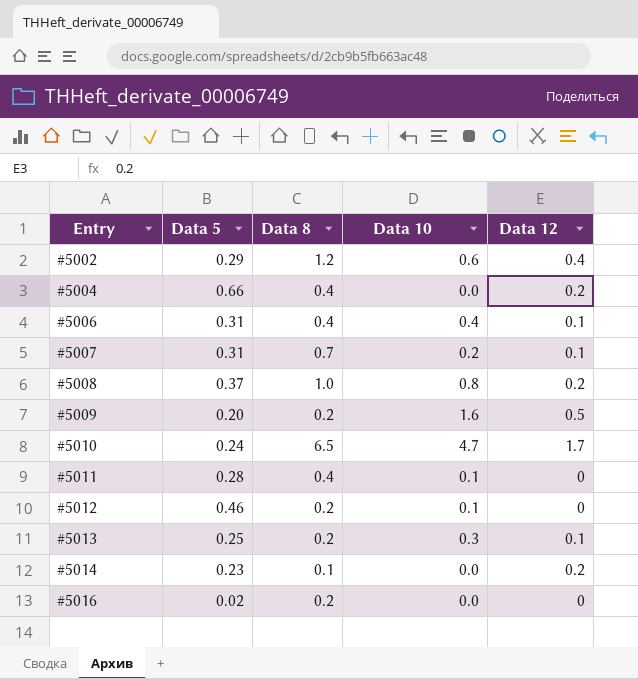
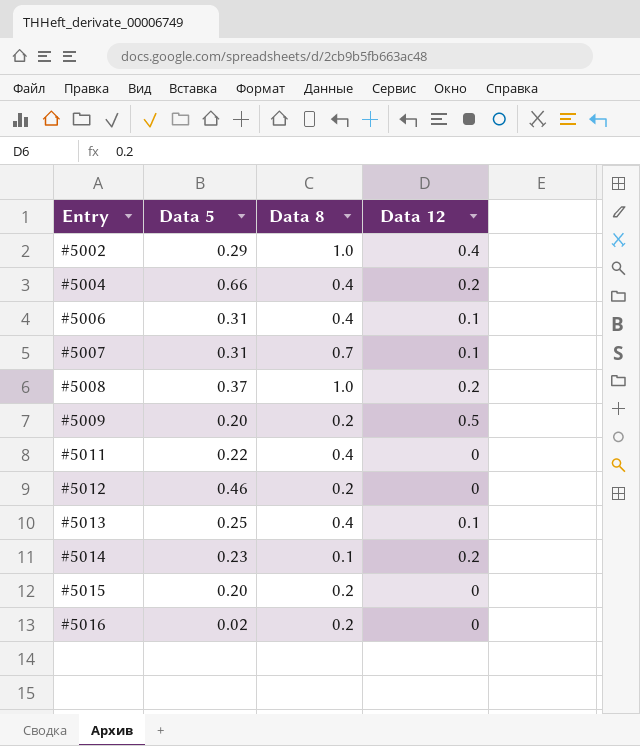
column Data 10 | position: 4 -> none
row #5010: 0.24 | 6.5 | 4.7 | 1.7 -> none
#5002 | Data 8: 1.2 -> 1.0
#5011 | Data 5: 0.28 -> 0.22
#5013 | Data 8: 0.2 -> 0.4
row #5015: none -> 0.20 | 0.2 | 0

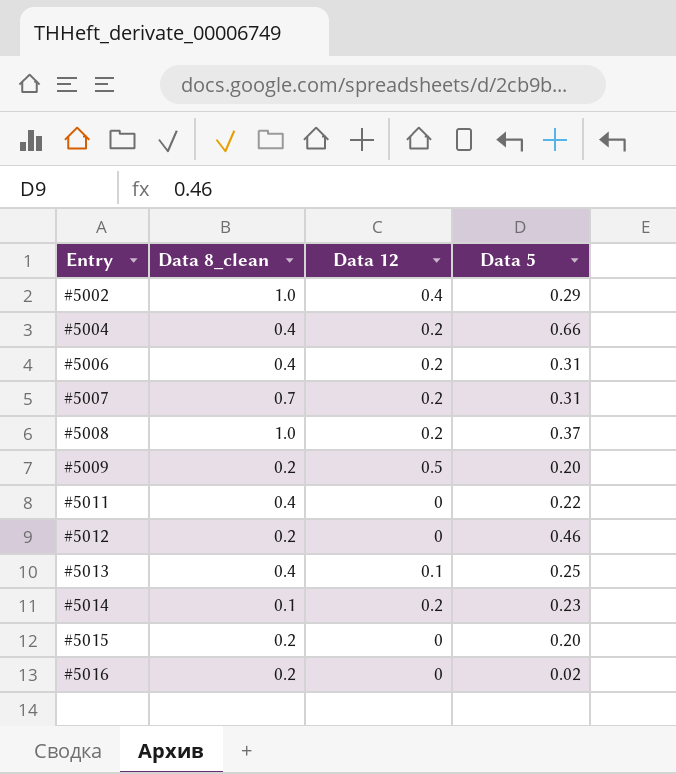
column name: Data 8 -> Data 8_clean
column Data 5 | position: 2 -> 4
#5006 | Data 12: 0.1 -> 0.2
#5007 | Data 12: 0.1 -> 0.2

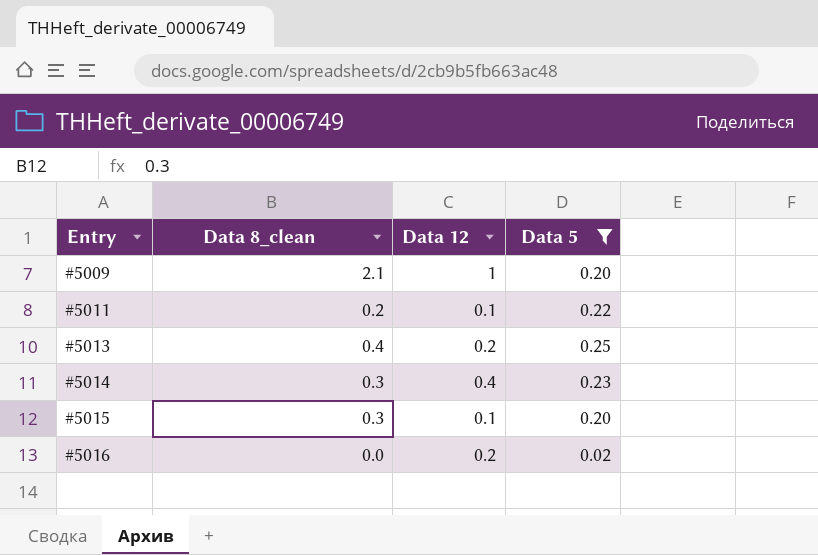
filter: none -> Data 5 <= 0.25
#5009 | Data 8_clean: 0.2 -> 2.1
#5009 | Data 12: 0.5 -> 1
#5011 | Data 8_clean: 0.4 -> 0.2
#5011 | Data 12: 0 -> 0.1
#5013 | Data 12: 0.1 -> 0.2
#5014 | Data 8_clean: 0.1 -> 0.3
#5014 | Data 12: 0.2 -> 0.4
#5015 | Data 8_clean: 0.2 -> 0.3
#5015 | Data 12: 0 -> 0.1
#5016 | Data 8_clean: 0.2 -> 0.0
#5016 | Data 12: 0 -> 0.2

